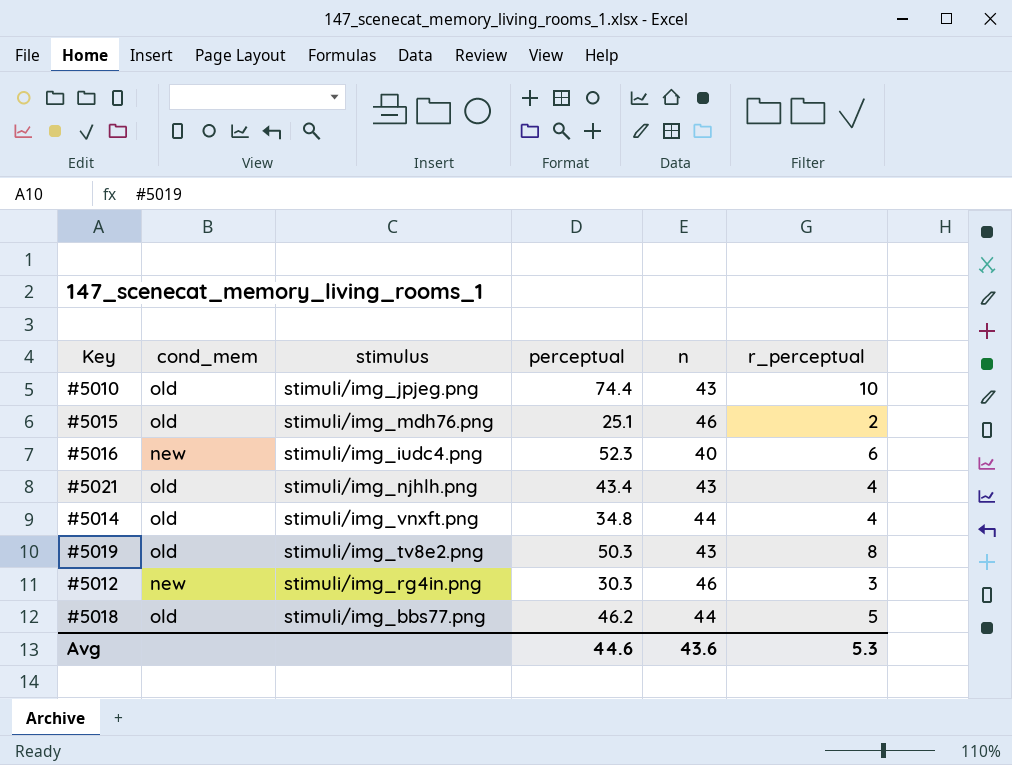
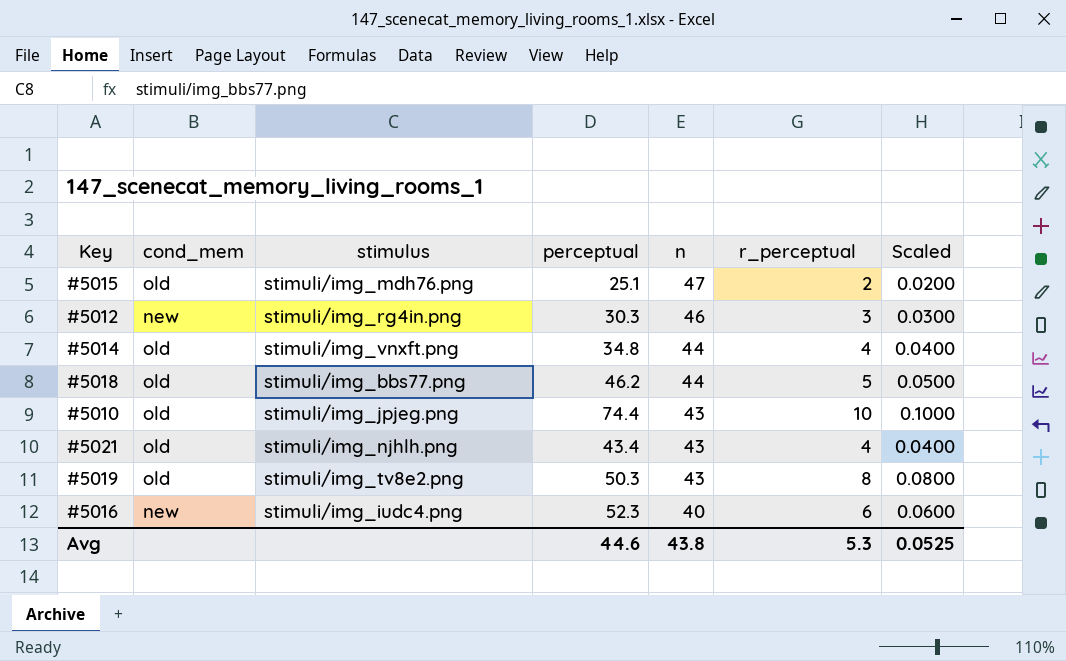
row order: none -> n descending
column Scaled | formula: none -> [r_perceptual] * 0.01
#5015 | n: 46 -> 47
Avg | n: 43.6 -> 43.8

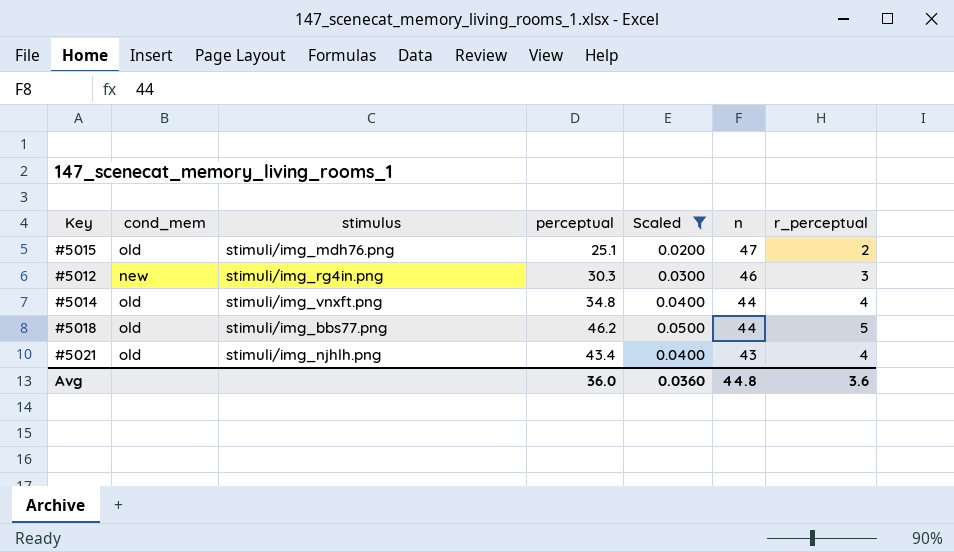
filter: none -> Scaled <= 0.0500
column Scaled | position: 7 -> 5
Avg | perceptual: 44.6 -> 36.0
Avg | Scaled: 0.0525 -> 0.0360
Avg | n: 43.8 -> 44.8
Avg | r_perceptual: 5.3 -> 3.6

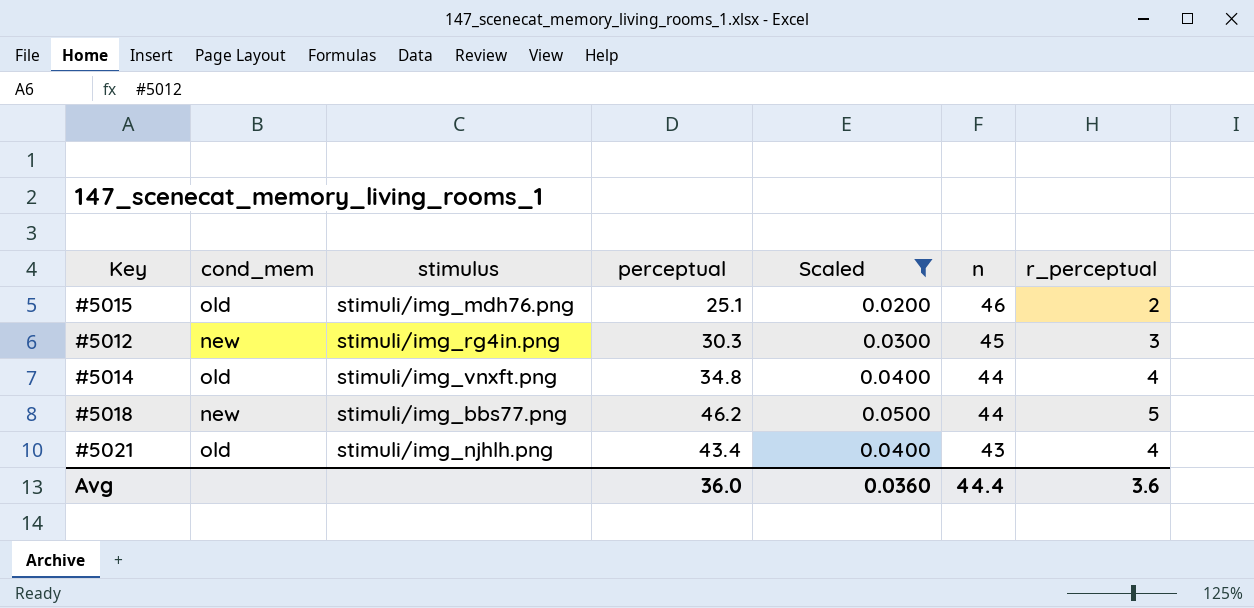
#5015 | n: 47 -> 46
#5012 | n: 46 -> 45
#5018 | cond_mem: old -> new
Avg | n: 44.8 -> 44.4

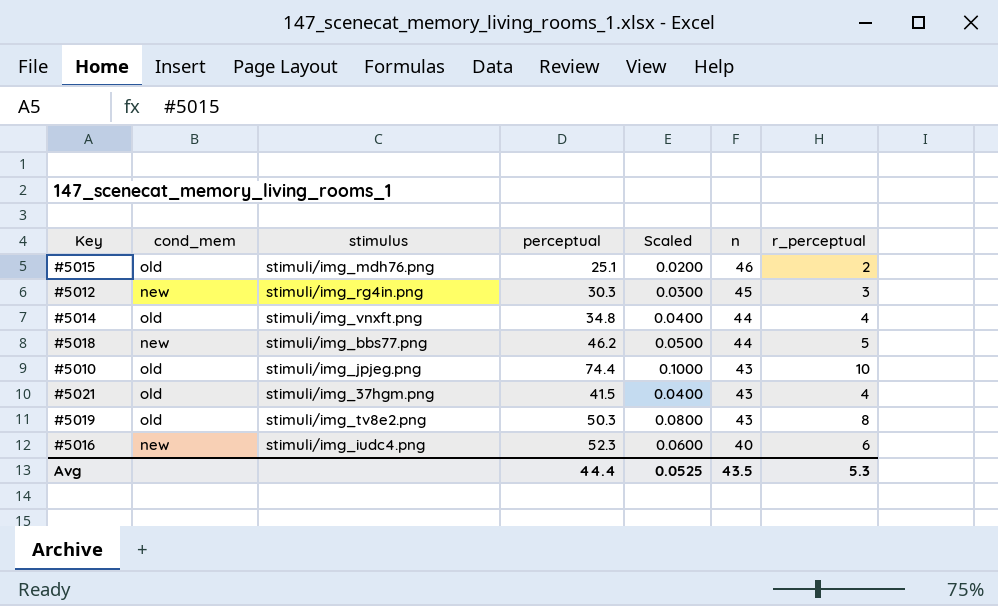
filter: Scaled <= 0.0500 -> none
#5021 | stimulus: stimuli/img_njhlh.png -> stimuli/img_37hgm.png
#5021 | perceptual: 43.4 -> 41.5
Avg | perceptual: 36.0 -> 44.4
Avg | Scaled: 0.0360 -> 0.0525
Avg | n: 44.4 -> 43.5
Avg | r_perceptual: 3.6 -> 5.3

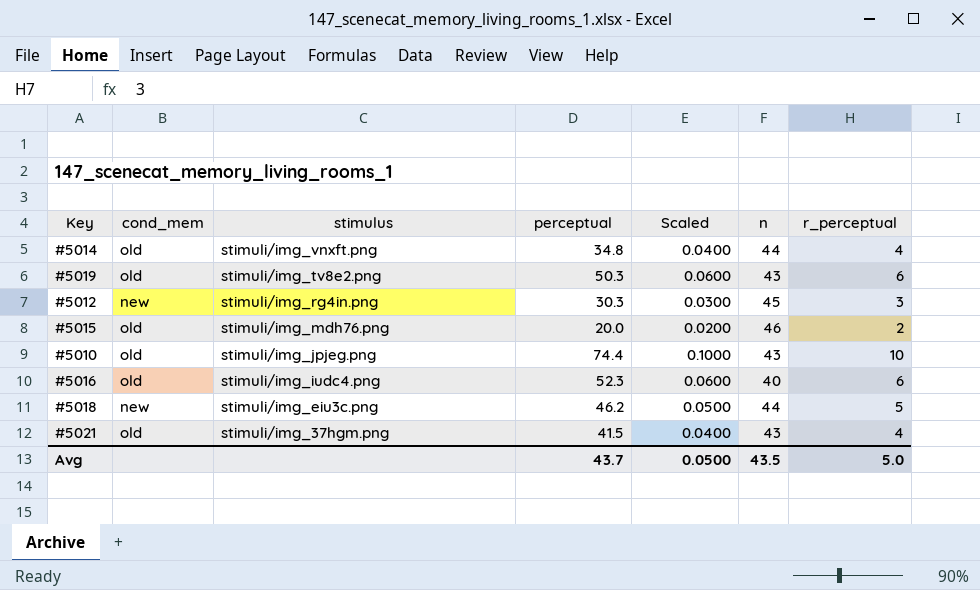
row order: n descending -> stimulus descending
#5019 | Scaled: 0.0800 -> 0.0600
#5019 | r_perceptual: 8 -> 6
#5015 | perceptual: 25.1 -> 20.0
#5016 | cond_mem: new -> old
#5018 | stimulus: stimuli/img_bbs77.png -> stimuli/img_eiu3c.png
Avg | perceptual: 44.4 -> 43.7
Avg | Scaled: 0.0525 -> 0.0500
Avg | r_perceptual: 5.3 -> 5.0

